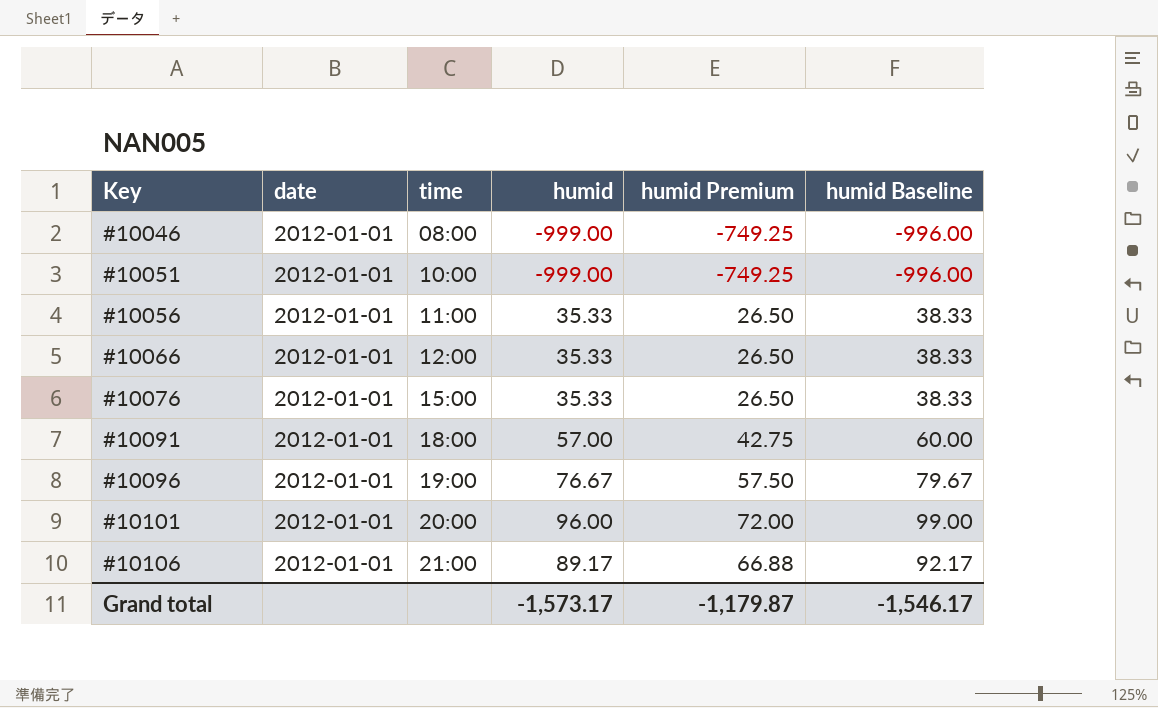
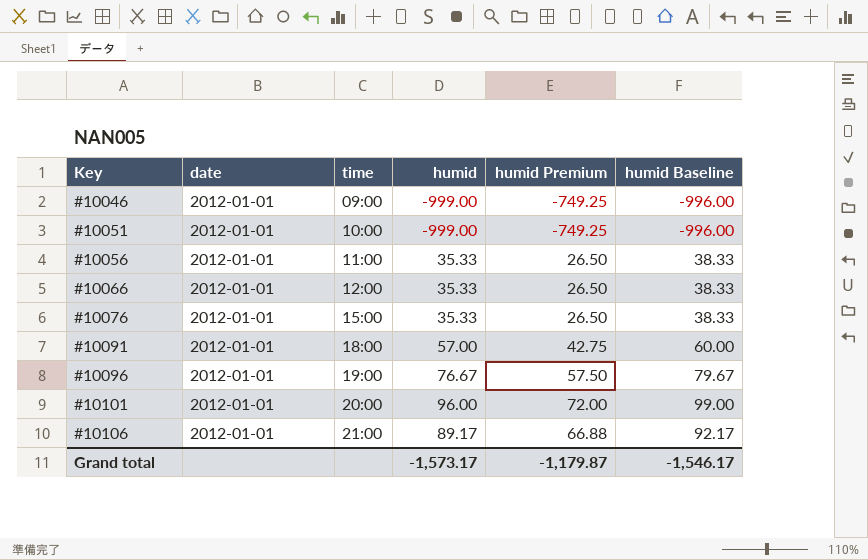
#10046 | time: 08:00 -> 09:00

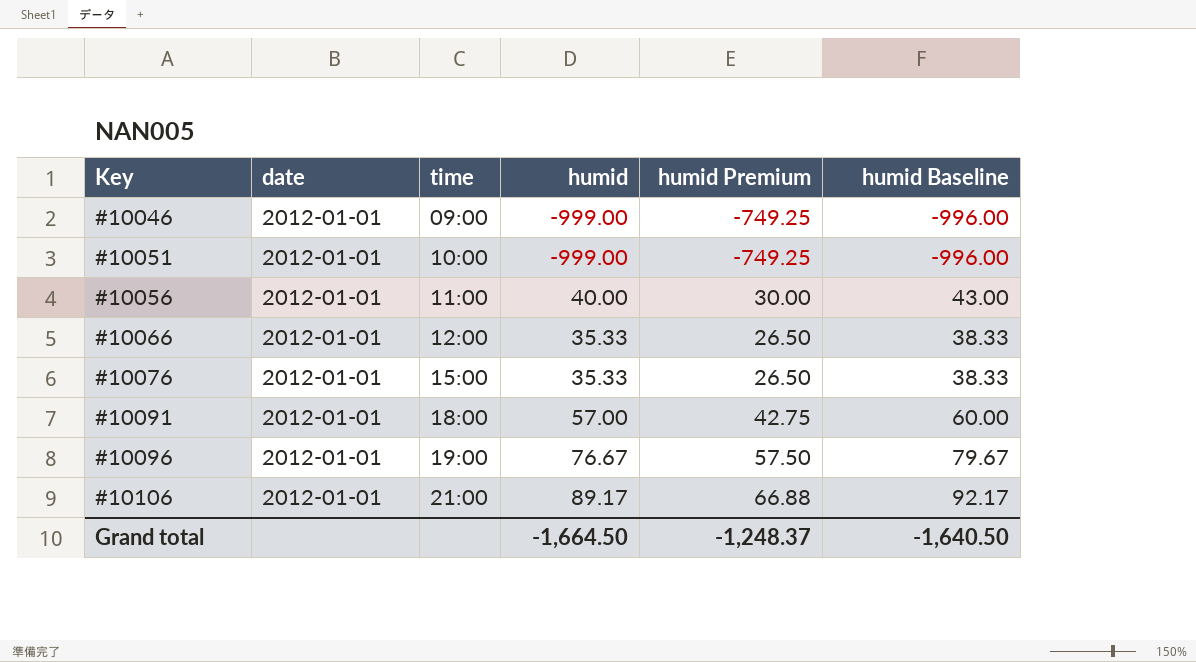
row #10101: 2012-01-01 | 20:00 | 96.00 | 72.00 | 99.00 -> none
#10056 | humid: 35.33 -> 40.00
#10056 | humid Premium: 26.50 -> 30.00
#10056 | humid Baseline: 38.33 -> 43.00
Grand total | humid: -1,573.17 -> -1,664.50
Grand total | humid Premium: -1,179.87 -> -1,248.37
Grand total | humid Baseline: -1,546.17 -> -1,640.50

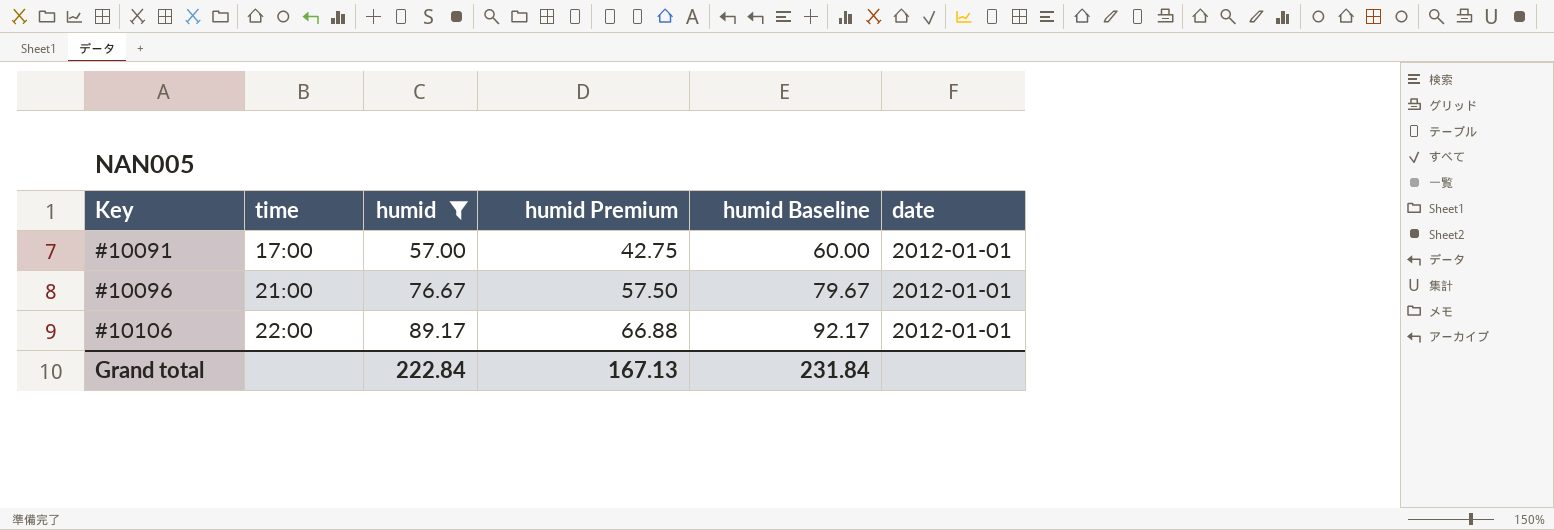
filter: none -> humid >= 57.00
column date | position: 2 -> 6
#10091 | time: 18:00 -> 17:00
#10096 | time: 19:00 -> 21:00
#10106 | time: 21:00 -> 22:00
Grand total | humid: -1,664.50 -> 222.84
Grand total | humid Premium: -1,248.37 -> 167.13
Grand total | humid Baseline: -1,640.50 -> 231.84

